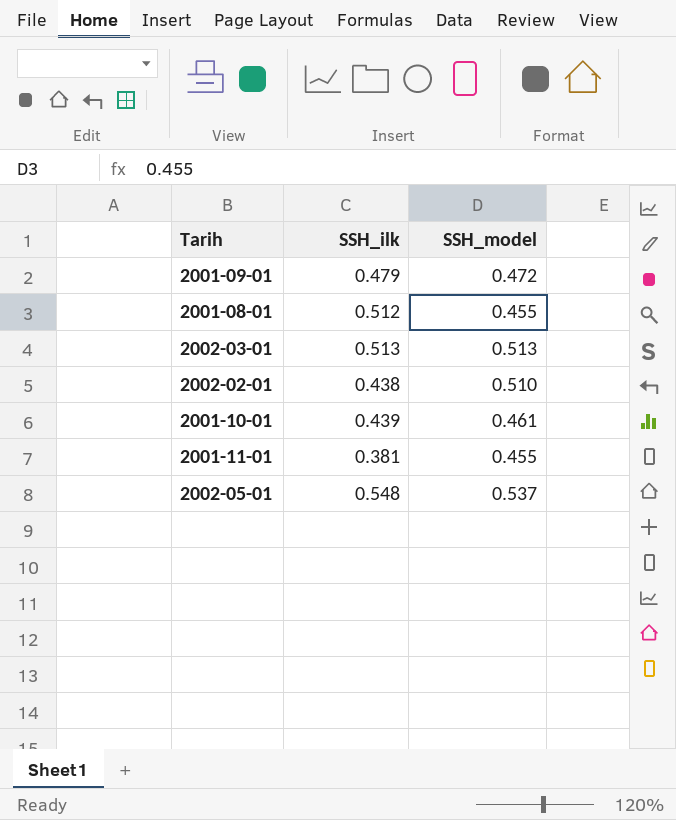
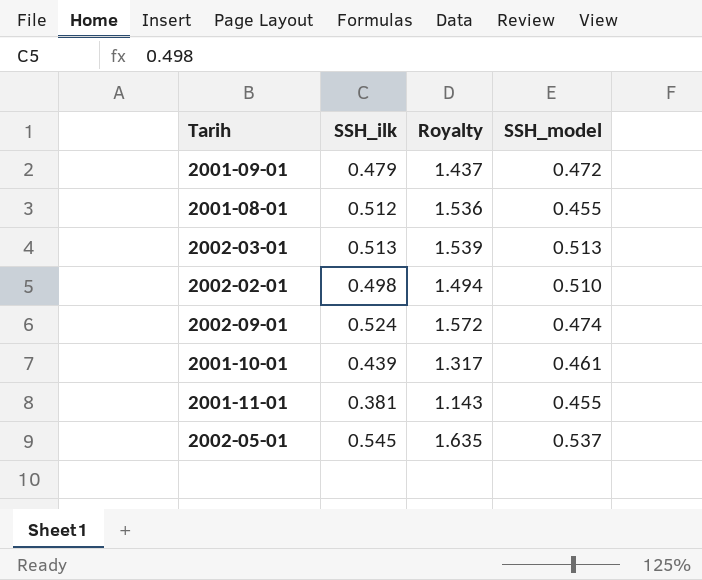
column Royalty | formula: none -> [SSH_ilk] * 3
2002-02-01 | SSH_ilk: 0.438 -> 0.498
row 2002-09-01: none -> 0.524 | 1.572 | 0.474
2002-05-01 | SSH_ilk: 0.548 -> 0.545

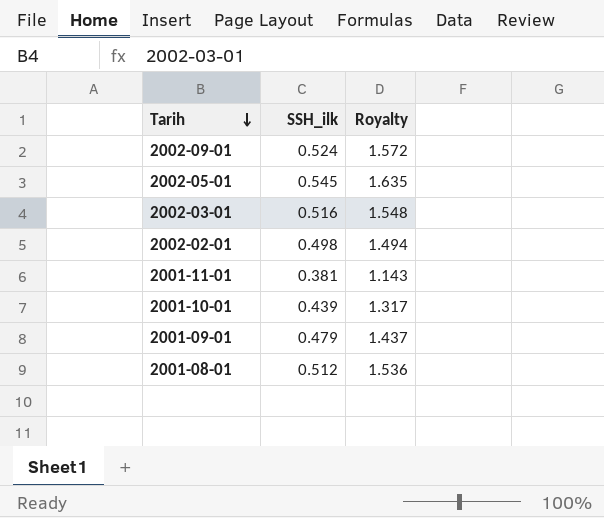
row order: none -> Tarih descending
column SSH_model | position: 4 -> none
2002-03-01 | SSH_ilk: 0.513 -> 0.516
2002-03-01 | Royalty: 1.539 -> 1.548

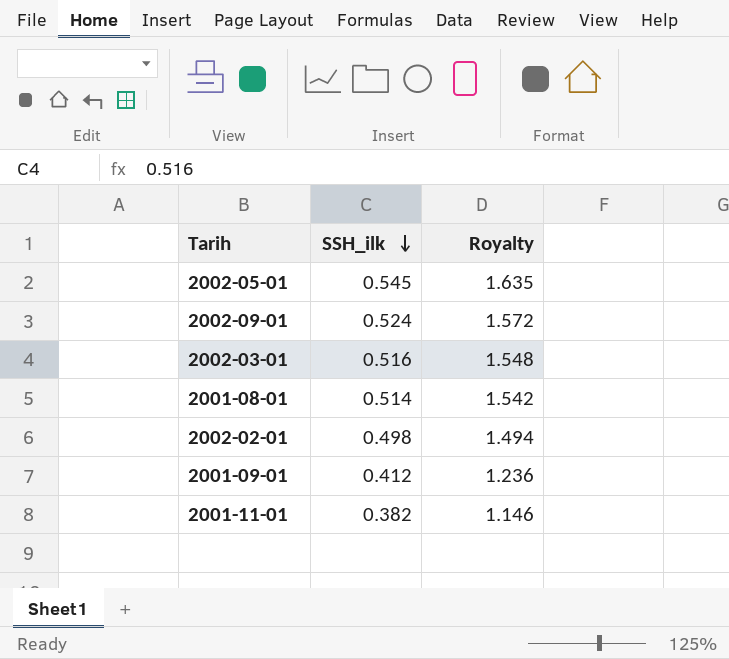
row order: Tarih descending -> SSH_ilk descending
row 2001-10-01: 0.439 | 1.317 -> none
2001-08-01 | SSH_ilk: 0.512 -> 0.514
2001-08-01 | Royalty: 1.536 -> 1.542
2001-09-01 | SSH_ilk: 0.479 -> 0.412
2001-09-01 | Royalty: 1.437 -> 1.236
2001-11-01 | SSH_ilk: 0.381 -> 0.382
2001-11-01 | Royalty: 1.143 -> 1.146

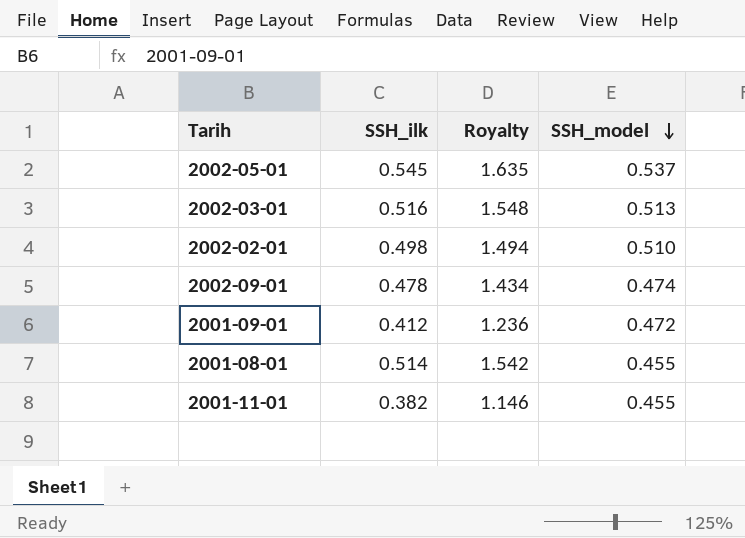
row order: SSH_ilk descending -> SSH_model descending
column SSH_model | position: none -> 4
2002-09-01 | SSH_ilk: 0.524 -> 0.478
2002-09-01 | Royalty: 1.572 -> 1.434

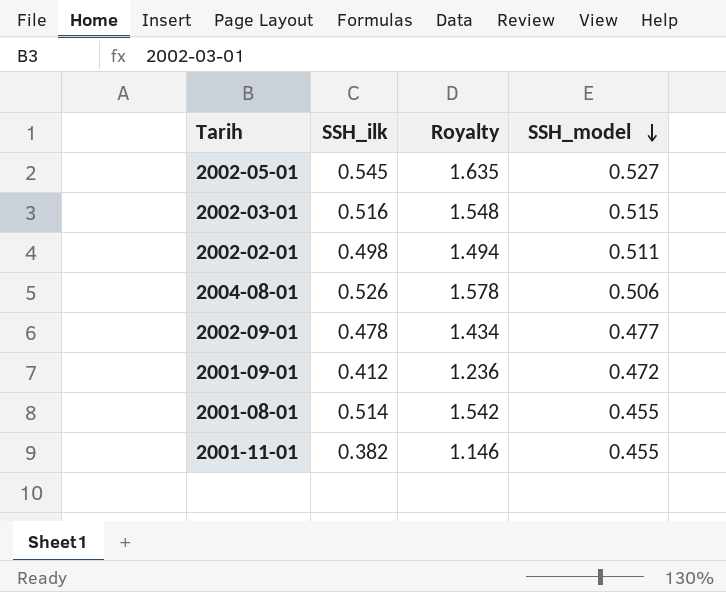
2002-05-01 | SSH_model: 0.537 -> 0.527
2002-03-01 | SSH_model: 0.513 -> 0.515
2002-02-01 | SSH_model: 0.510 -> 0.511
row 2004-08-01: none -> 0.526 | 1.578 | 0.506
2002-09-01 | SSH_model: 0.474 -> 0.477

